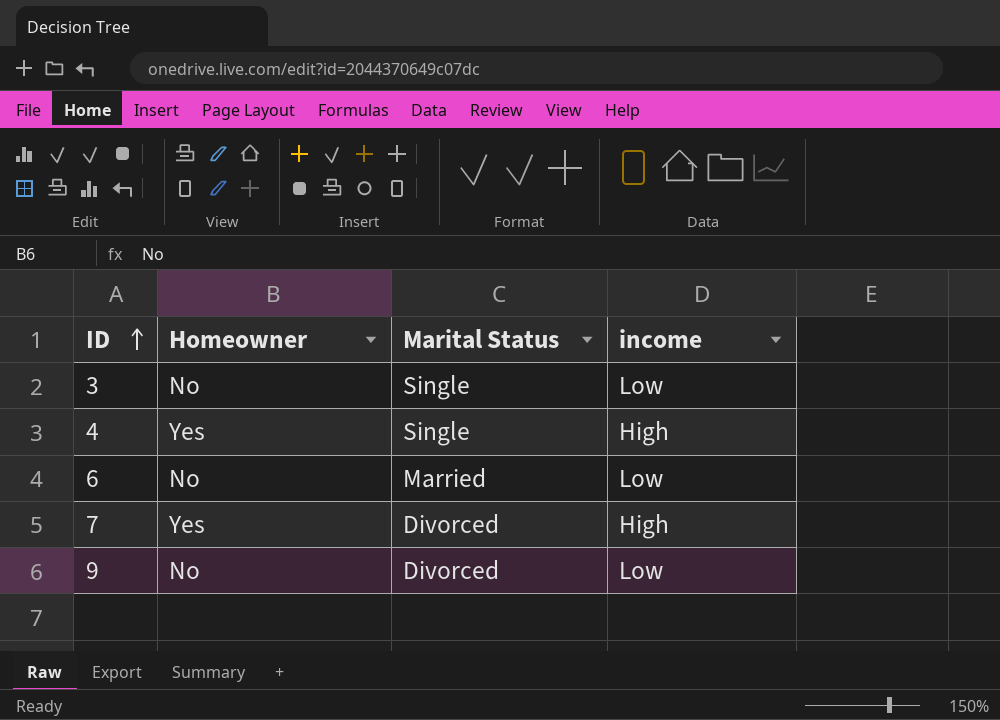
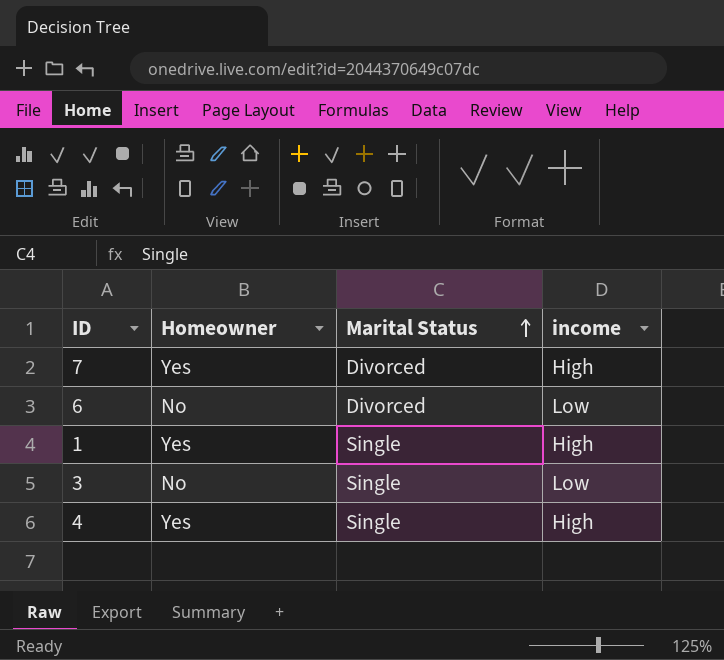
row order: ID ascending -> Marital Status ascending
row 9: No | Divorced | Low -> none
6 | Marital Status: Married -> Divorced
row 1: none -> Yes | Single | High

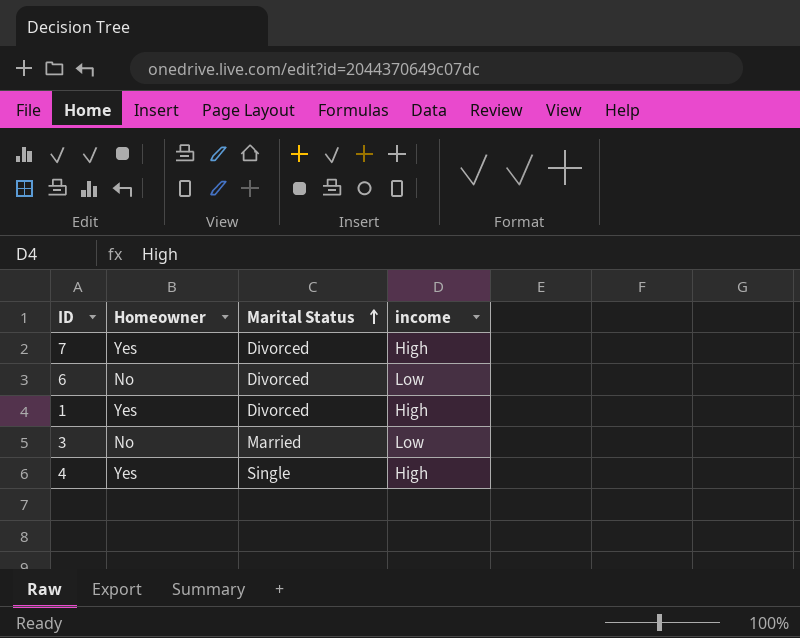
1 | Marital Status: Single -> Divorced
3 | Marital Status: Single -> Married

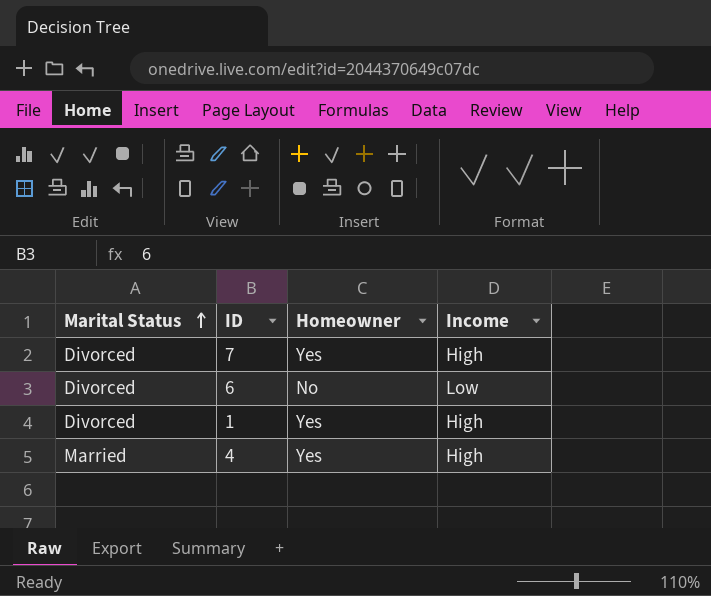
column Marital Status | position: 3 -> 1
column name: income -> Income
row 3: No | Married | Low -> none
4 | Marital Status: Single -> Married

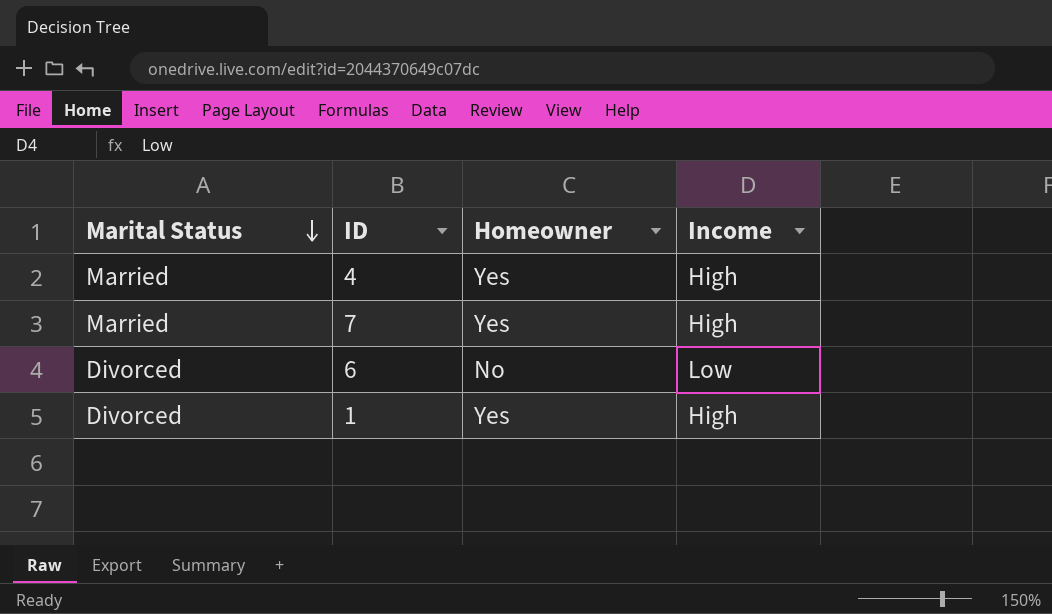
row order: Marital Status ascending -> Marital Status descending
7 | Marital Status: Divorced -> Married

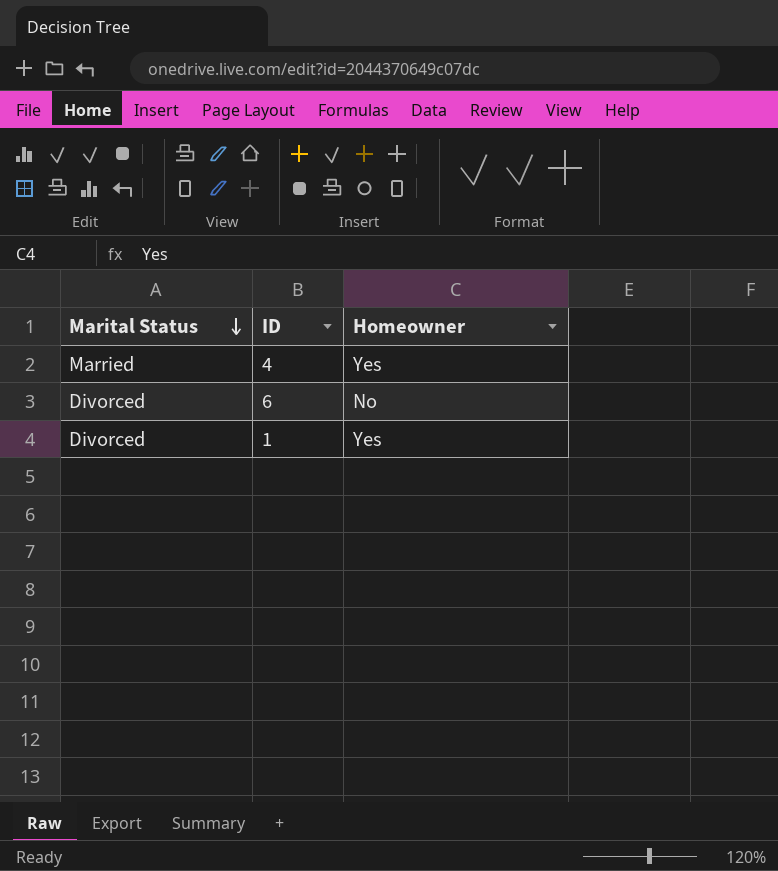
column Income | position: 4 -> none
row 7: Married | Yes | High -> none

